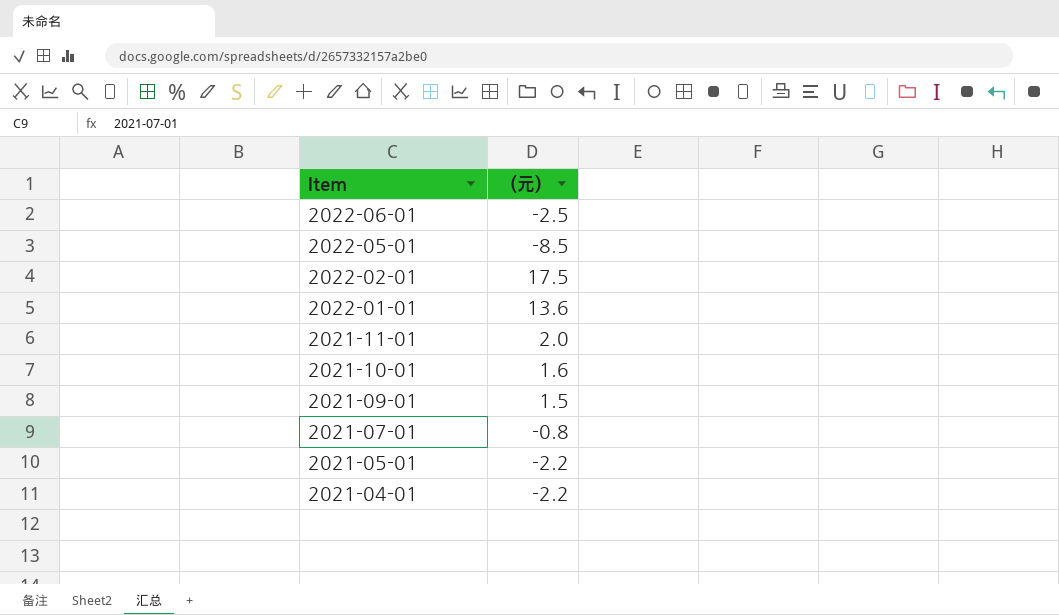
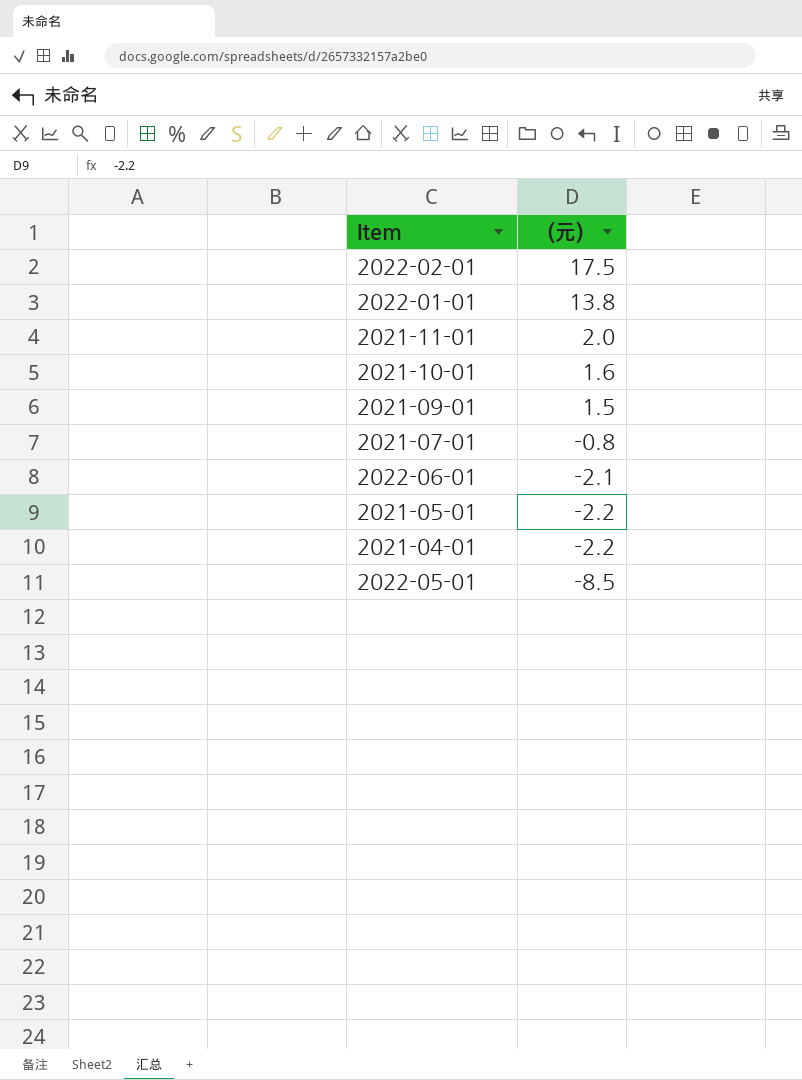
row order: Item descending -> (元) descending
2022-01-01 | (元): 13.6 -> 13.8
2022-06-01 | (元): -2.5 -> -2.1

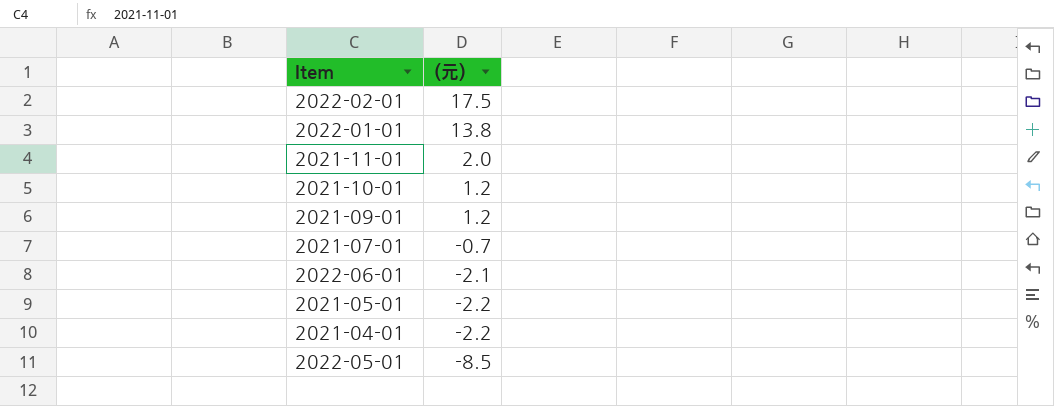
2021-10-01 | (元): 1.6 -> 1.2
2021-09-01 | (元): 1.5 -> 1.2
2021-07-01 | (元): -0.8 -> -0.7

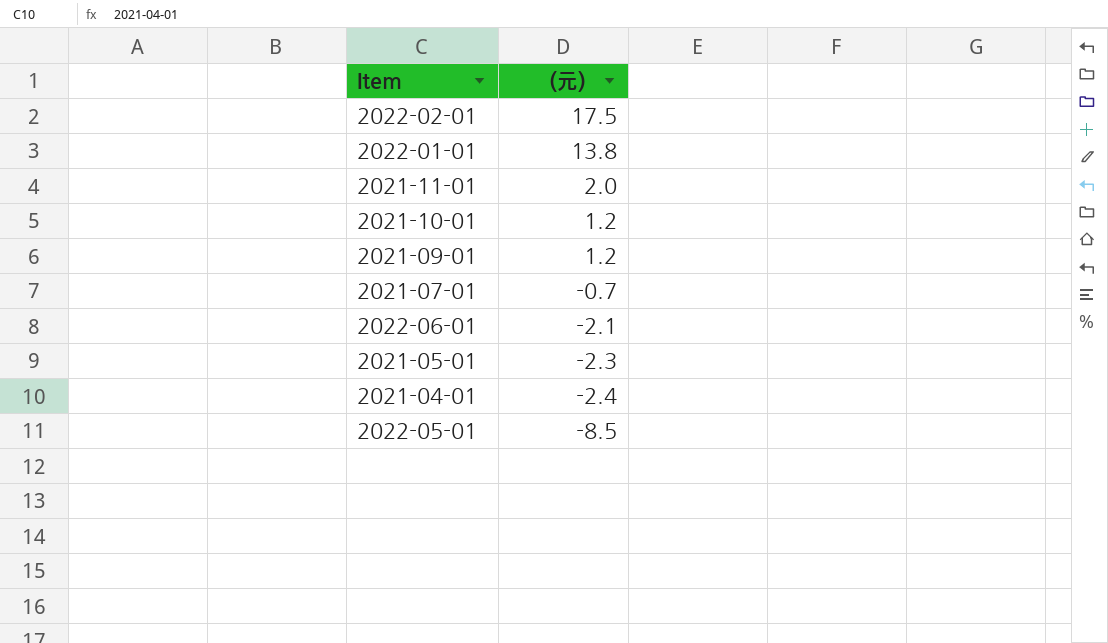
2021-05-01 | (元): -2.2 -> -2.3
2021-04-01 | (元): -2.2 -> -2.4

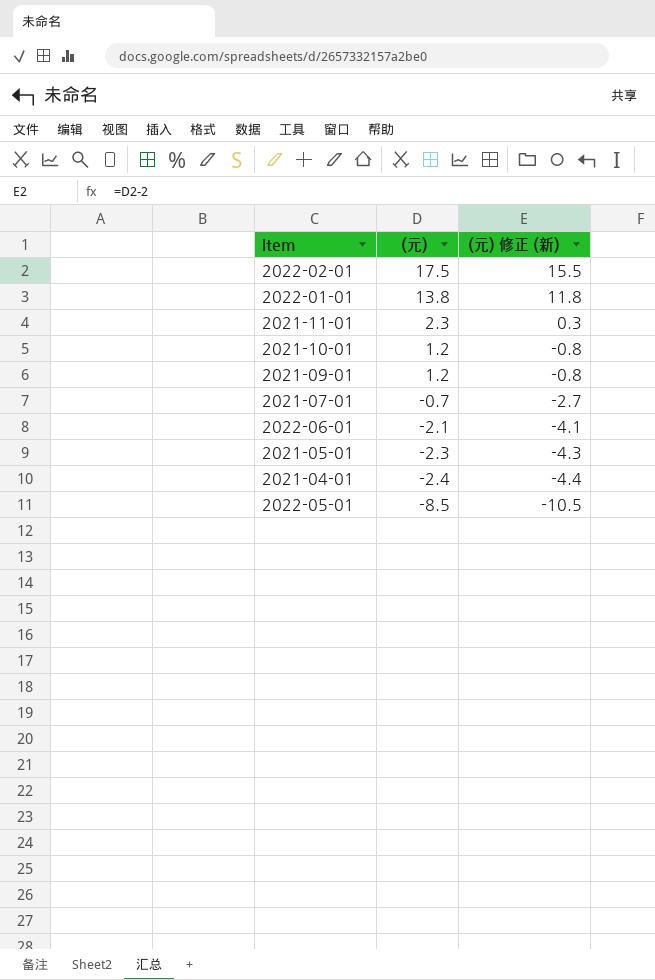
column (元) 修正 (新) | formula: none -> [(元)] - 2
2021-11-01 | (元): 2.0 -> 2.3

